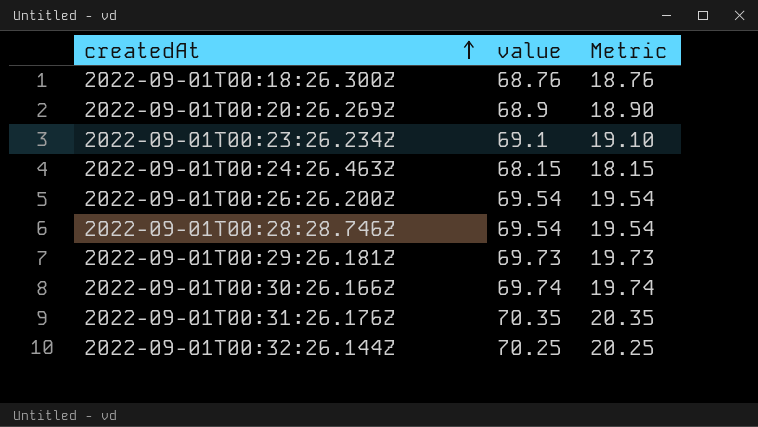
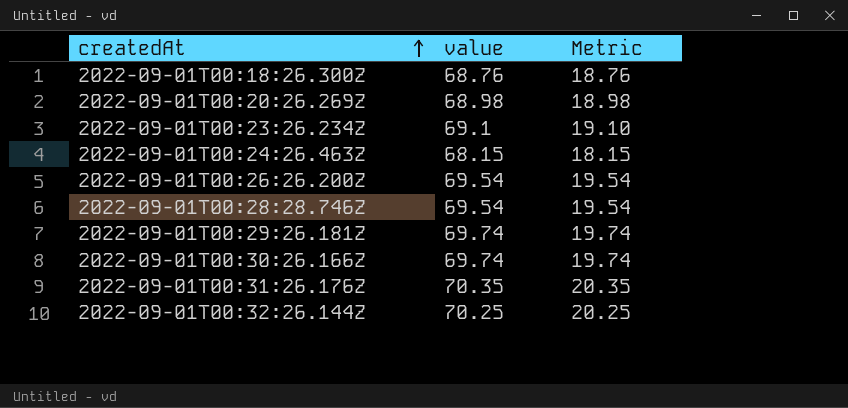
2022-09-01T00:20:26.269Z | value: 68.9 -> 68.98
2022-09-01T00:20:26.269Z | Metric: 18.90 -> 18.98
2022-09-01T00:29:26.181Z | value: 69.73 -> 69.74
2022-09-01T00:29:26.181Z | Metric: 19.73 -> 19.74

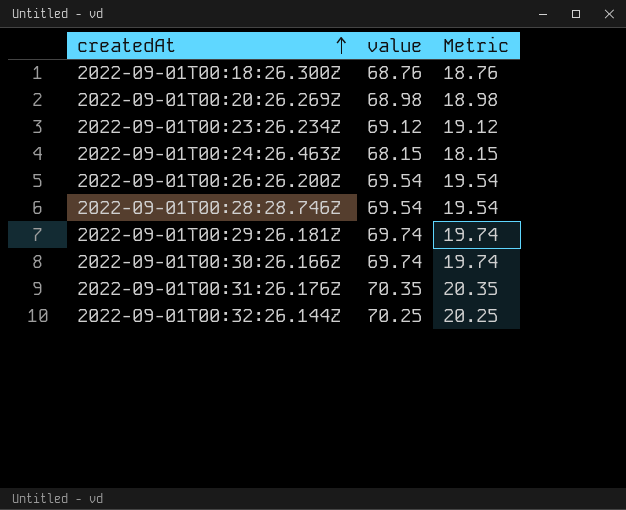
2022-09-01T00:23:26.234Z | value: 69.1 -> 69.12
2022-09-01T00:23:26.234Z | Metric: 19.10 -> 19.12

